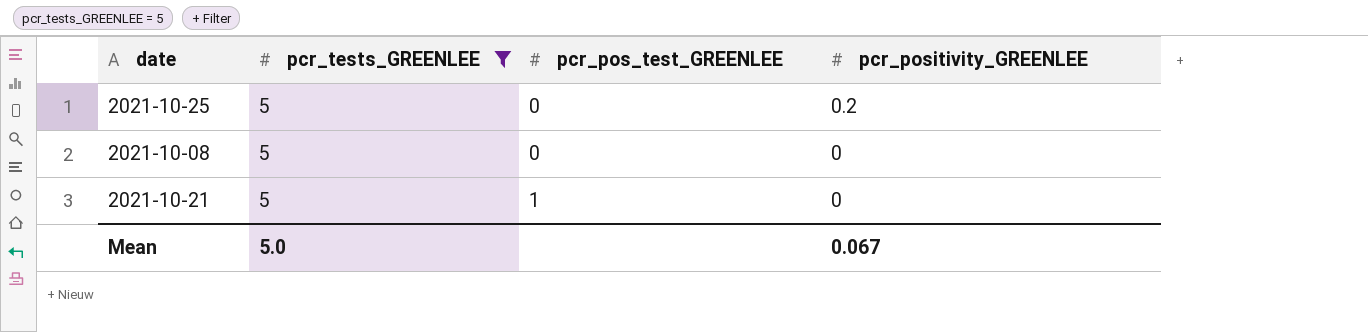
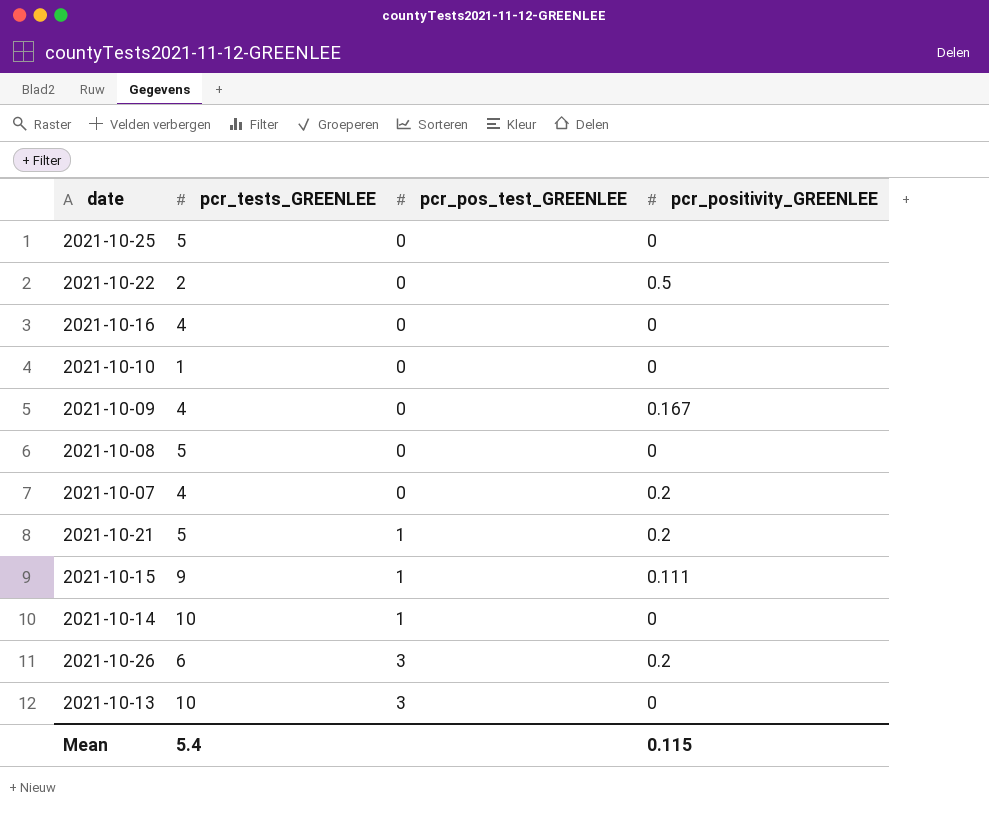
filter: pcr_tests_GREENLEE = 5 -> none
2021-10-25 | pcr_positivity_GREENLEE: 0.2 -> 0
2021-10-21 | pcr_positivity_GREENLEE: 0 -> 0.2
Mean | pcr_tests_GREENLEE: 5.0 -> 5.4
Mean | pcr_positivity_GREENLEE: 0.067 -> 0.115

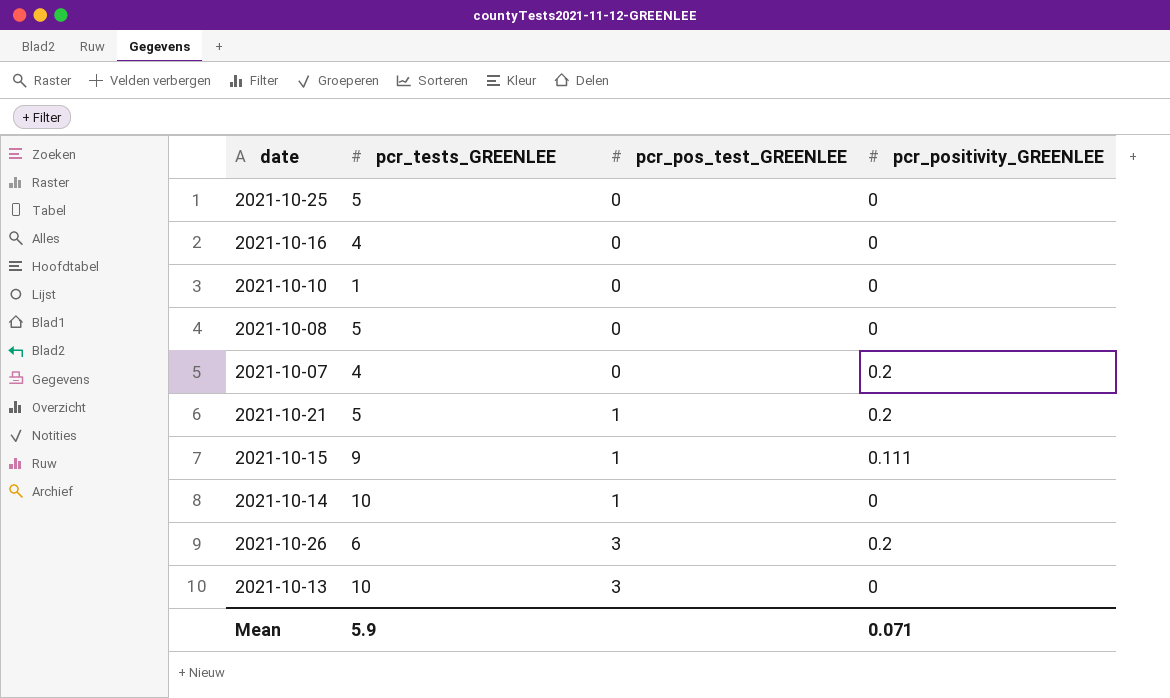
row 2021-10-22: 2 | 0 | 0.5 -> none
row 2021-10-09: 4 | 0 | 0.167 -> none
Mean | pcr_tests_GREENLEE: 5.4 -> 5.9
Mean | pcr_positivity_GREENLEE: 0.115 -> 0.071

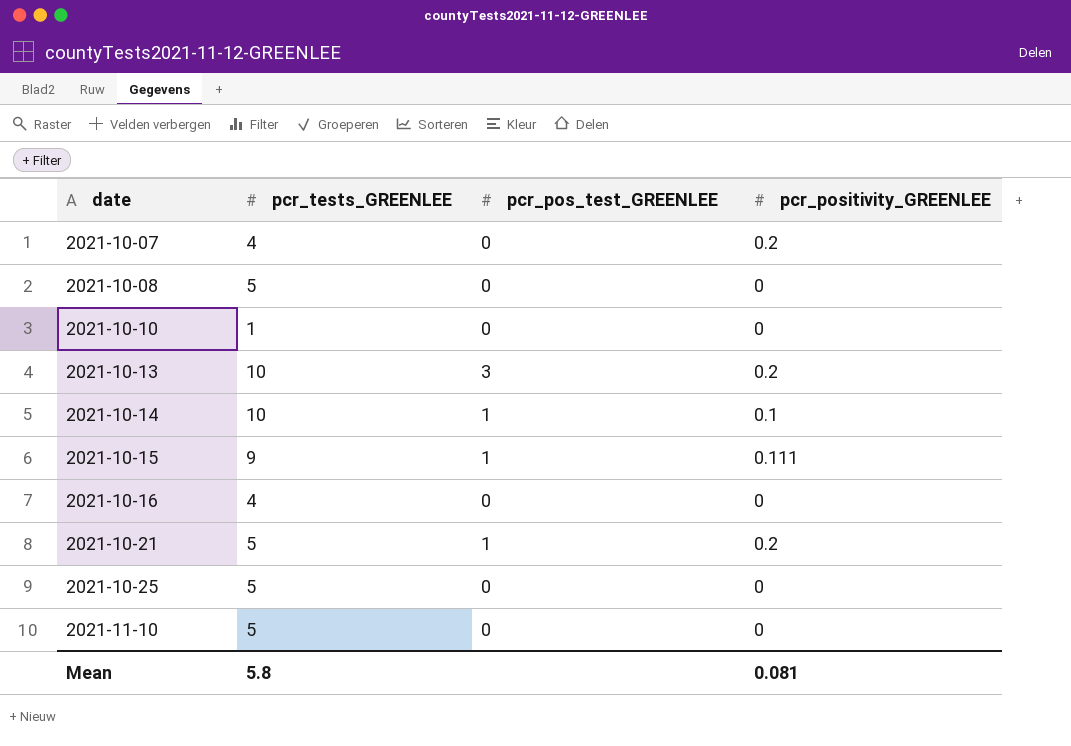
row order: pcr_pos_test_GREENLEE ascending -> date ascending
row 2021-10-26: 6 | 3 | 0.2 -> none
2021-10-13 | pcr_positivity_GREENLEE: 0 -> 0.2
2021-10-14 | pcr_positivity_GREENLEE: 0 -> 0.1
row 2021-11-10: none -> 5 | 0 | 0
Mean | pcr_tests_GREENLEE: 5.9 -> 5.8
Mean | pcr_positivity_GREENLEE: 0.071 -> 0.081

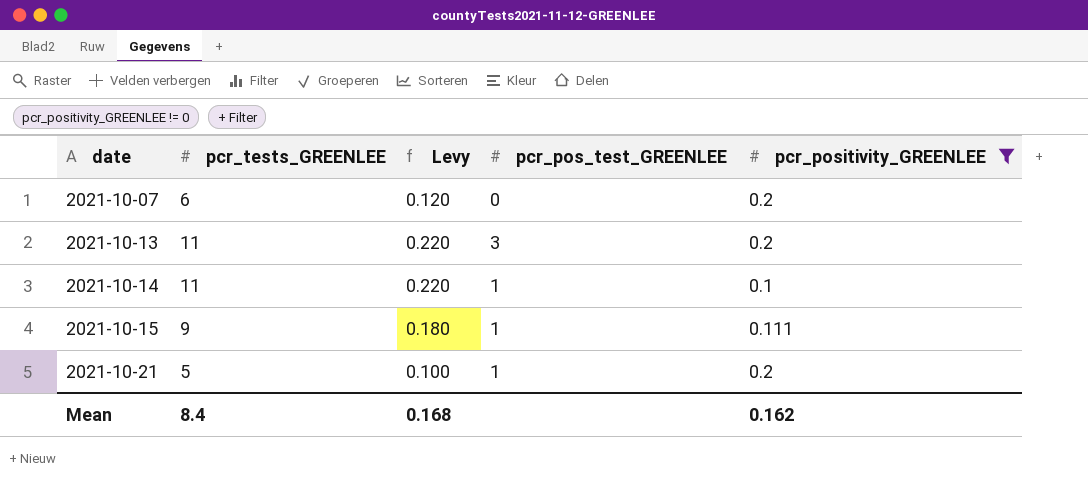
filter: none -> pcr_positivity_GREENLEE != 0
column Levy | formula: none -> [pcr_tests_GREENLEE] * 0.02
2021-10-07 | pcr_tests_GREENLEE: 4 -> 6
2021-10-13 | pcr_tests_GREENLEE: 10 -> 11
2021-10-14 | pcr_tests_GREENLEE: 10 -> 11
Mean | pcr_tests_GREENLEE: 5.8 -> 8.4
Mean | pcr_positivity_GREENLEE: 0.081 -> 0.162

